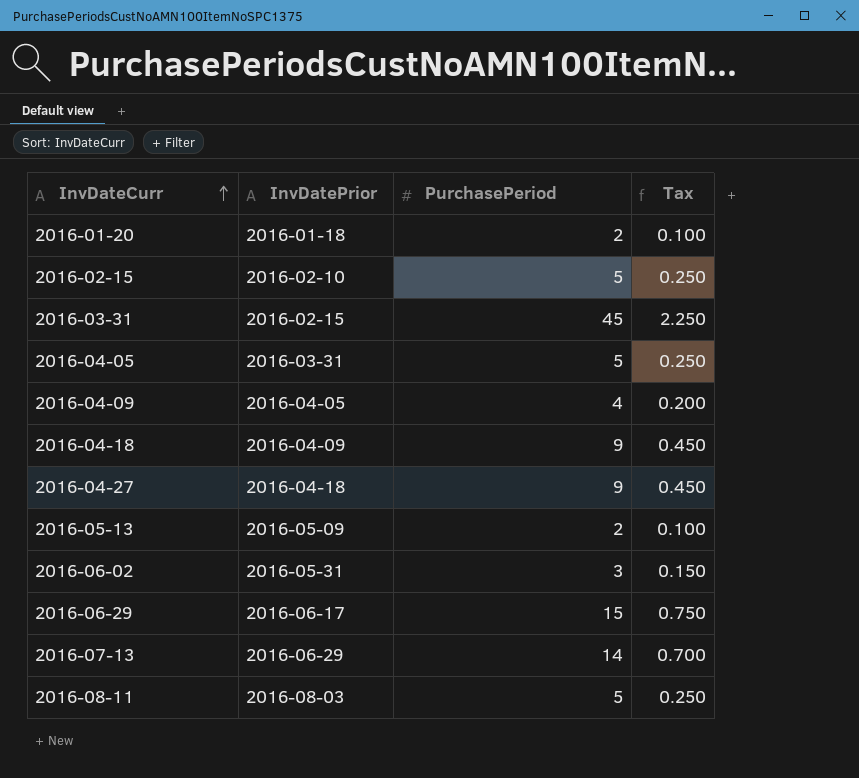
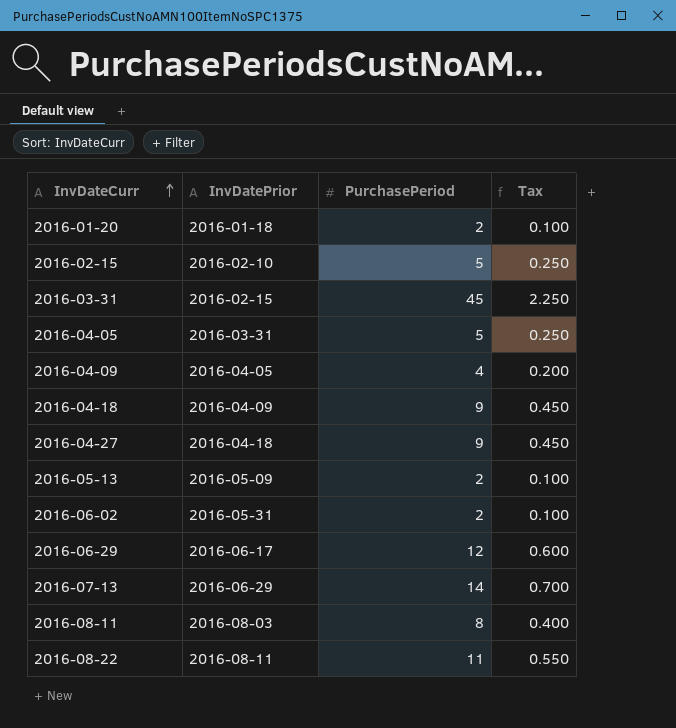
2016-06-02 | PurchasePeriod: 3 -> 2
2016-06-02 | Tax: 0.150 -> 0.100
2016-06-29 | PurchasePeriod: 15 -> 12
2016-06-29 | Tax: 0.750 -> 0.600
2016-08-11 | PurchasePeriod: 5 -> 8
2016-08-11 | Tax: 0.250 -> 0.400
row 2016-08-22: none -> 2016-08-11 | 11 | 0.550

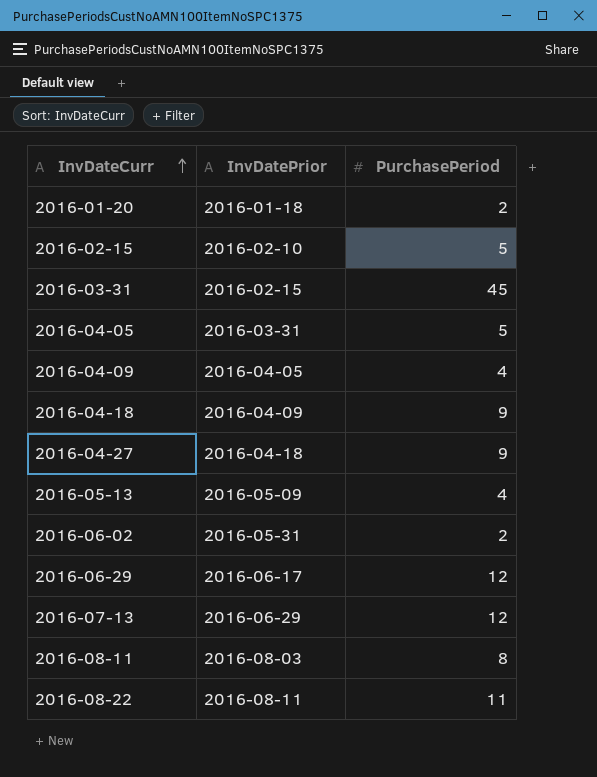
column Tax | formula: [PurchasePeriod] * 0.05 -> none
2016-05-13 | PurchasePeriod: 2 -> 4
2016-07-13 | PurchasePeriod: 14 -> 12

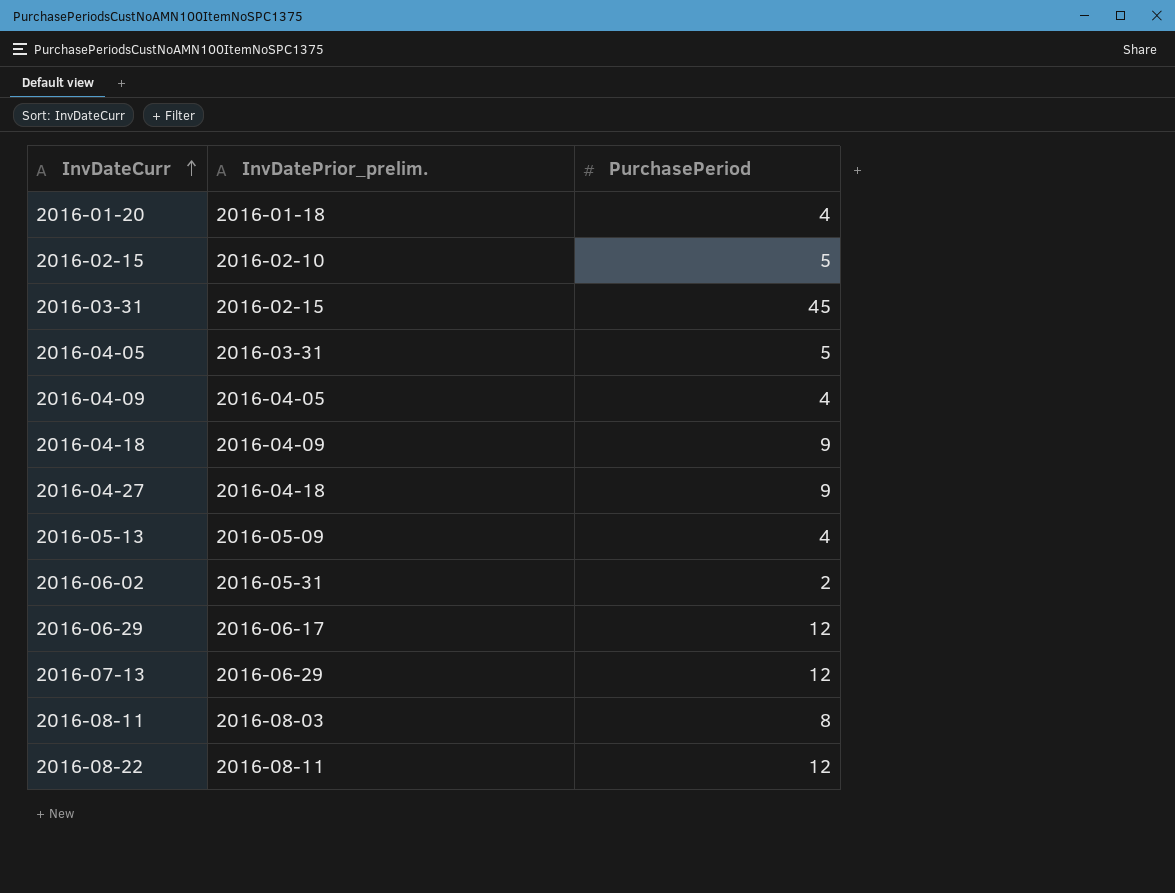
column name: InvDatePrior -> InvDatePrior_prelim.
2016-01-20 | PurchasePeriod: 2 -> 4
2016-08-22 | PurchasePeriod: 11 -> 12

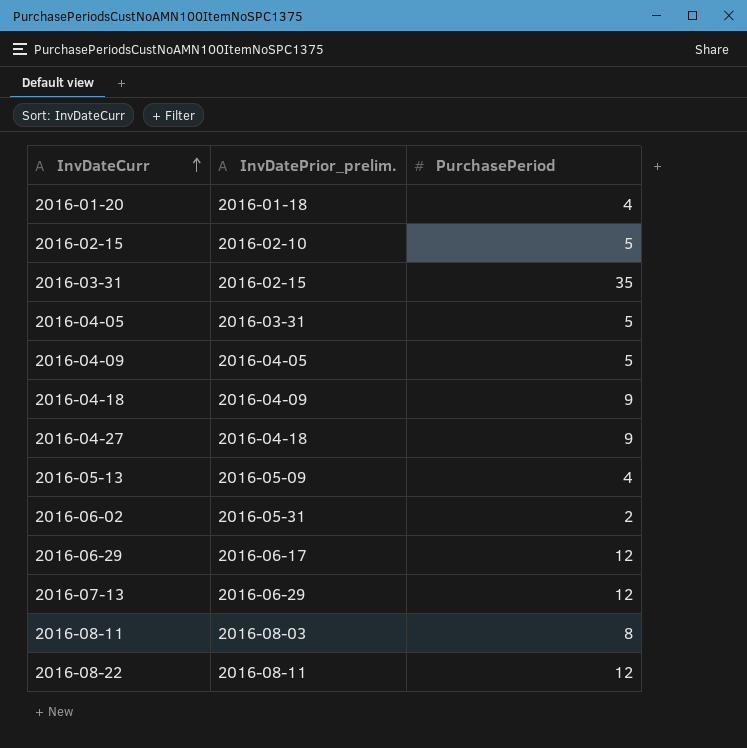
2016-03-31 | PurchasePeriod: 45 -> 35
2016-04-09 | PurchasePeriod: 4 -> 5

